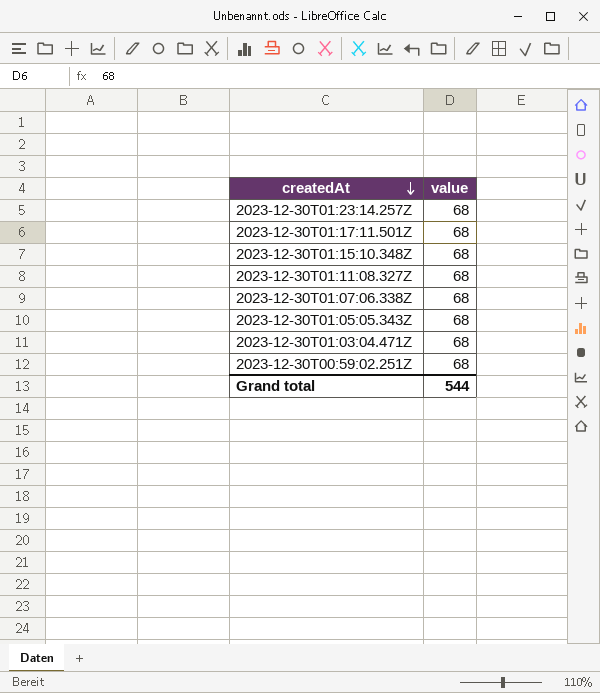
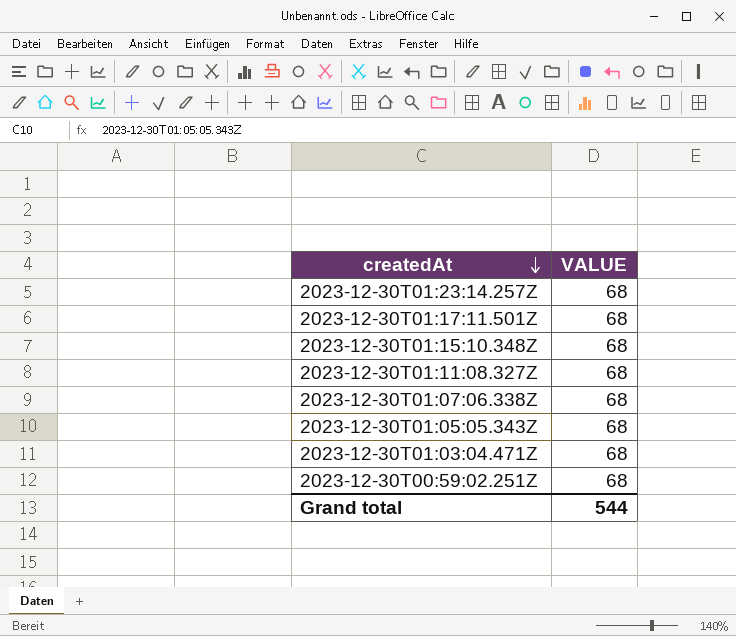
column name: value -> VALUE

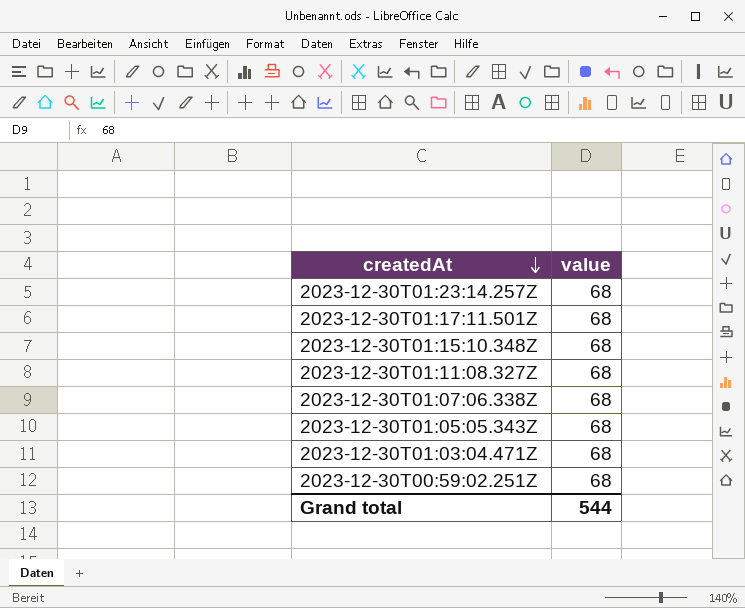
column name: VALUE -> value

